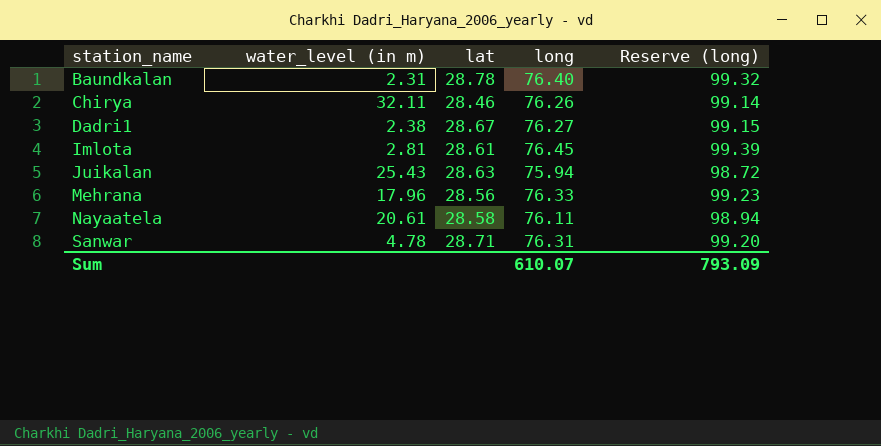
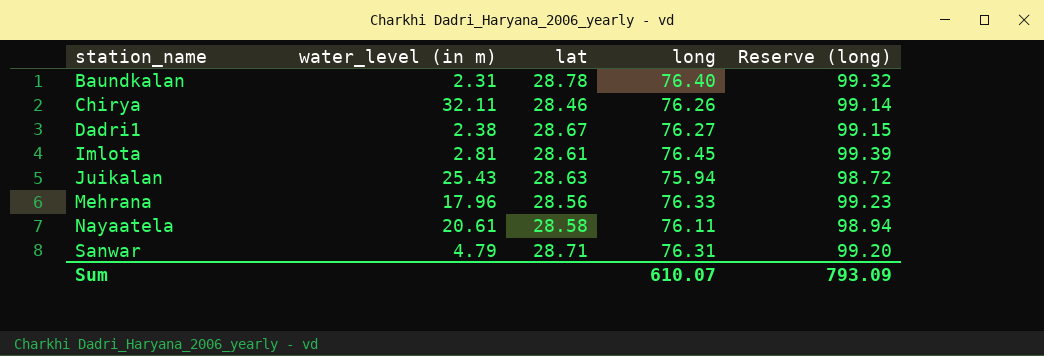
Sanwar | water_level (in m): 4.78 -> 4.79

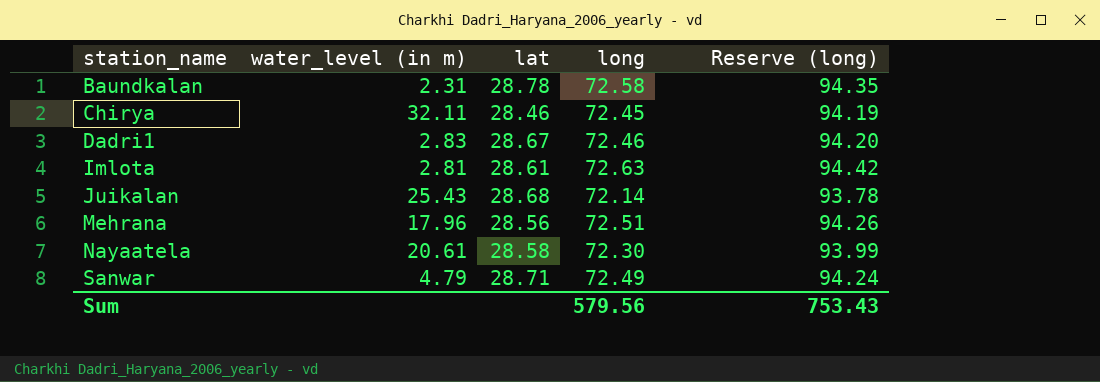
Baundkalan | long: 76.40 -> 72.58
Baundkalan | Reserve (long): 99.32 -> 94.35
Chirya | long: 76.26 -> 72.45
Chirya | Reserve (long): 99.14 -> 94.19
Dadri1 | water_level (in m): 2.38 -> 2.83
Dadri1 | long: 76.27 -> 72.46
Dadri1 | Reserve (long): 99.15 -> 94.20
Imlota | long: 76.45 -> 72.63
Imlota | Reserve (long): 99.39 -> 94.42
Juikalan | lat: 28.63 -> 28.68
Juikalan | long: 75.94 -> 72.14
Juikalan | Reserve (long): 98.72 -> 93.78
Mehrana | long: 76.33 -> 72.51
Mehrana | Reserve (long): 99.23 -> 94.26
Nayaatela | long: 76.11 -> 72.30
Nayaatela | Reserve (long): 98.94 -> 93.99
Sanwar | long: 76.31 -> 72.49
Sanwar | Reserve (long): 99.20 -> 94.24
Sum | long: 610.07 -> 579.56
Sum | Reserve (long): 793.09 -> 753.43

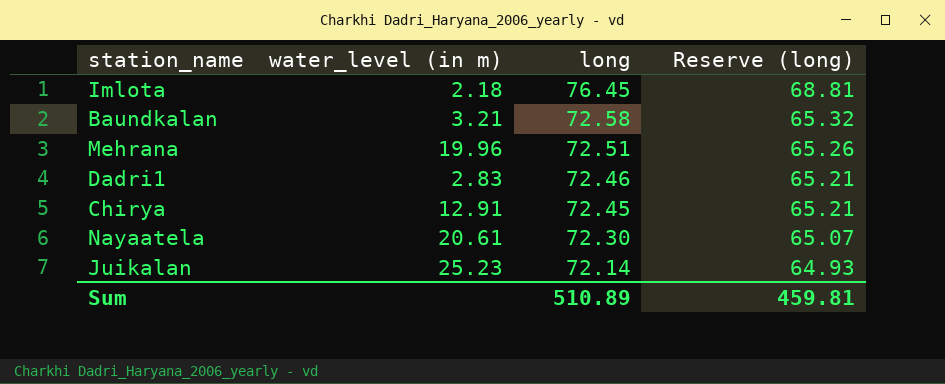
row order: station_name ascending -> long descending
column lat | position: 3 -> none
column Reserve (long) | formula: [long] * 1.3 -> [long] * 0.9
row Sanwar: 4.79 | 28.71 | 72.49 | 94.24 -> none
Imlota | water_level (in m): 2.81 -> 2.18
Imlota | long: 72.63 -> 76.45
Baundkalan | water_level (in m): 2.31 -> 3.21
Mehrana | water_level (in m): 17.96 -> 19.96
Chirya | water_level (in m): 32.11 -> 12.91
Juikalan | water_level (in m): 25.43 -> 25.23
Sum | long: 579.56 -> 510.89
Sum | Reserve (long): 753.43 -> 459.81

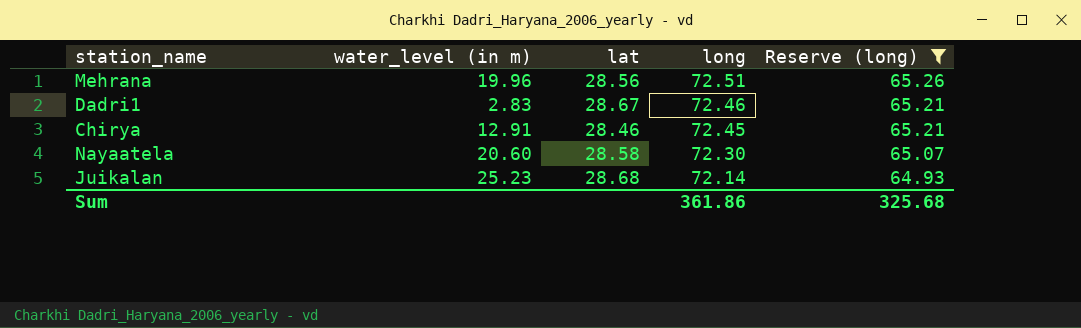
filter: none -> Reserve (long) <= 65.26
column lat | position: none -> 3
Nayaatela | water_level (in m): 20.61 -> 20.60
Sum | long: 510.89 -> 361.86
Sum | Reserve (long): 459.81 -> 325.68

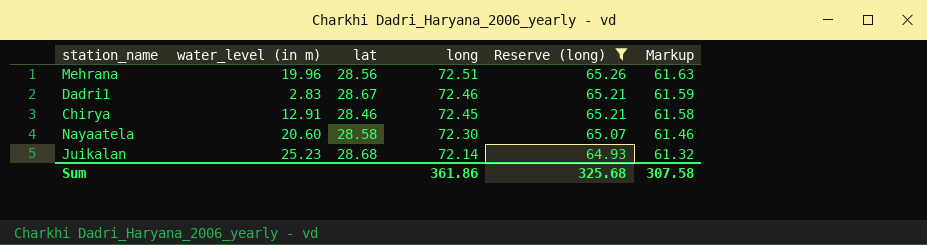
column Markup | formula: none -> [long] * 0.85

